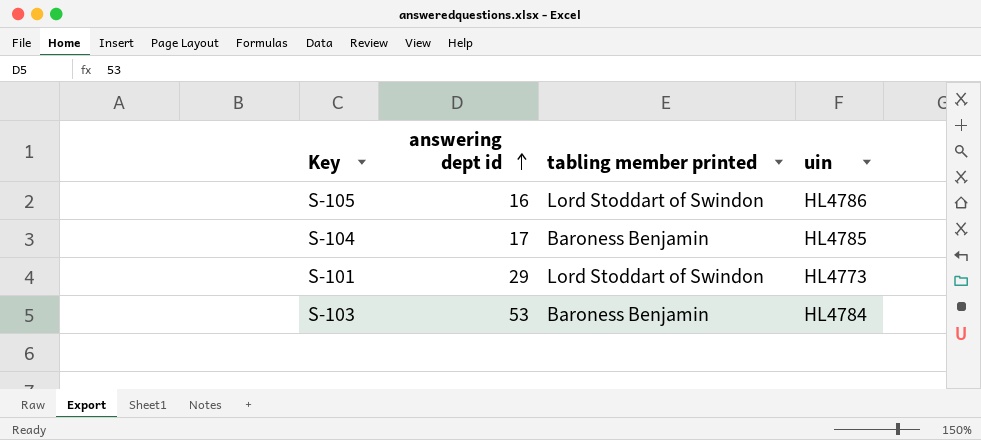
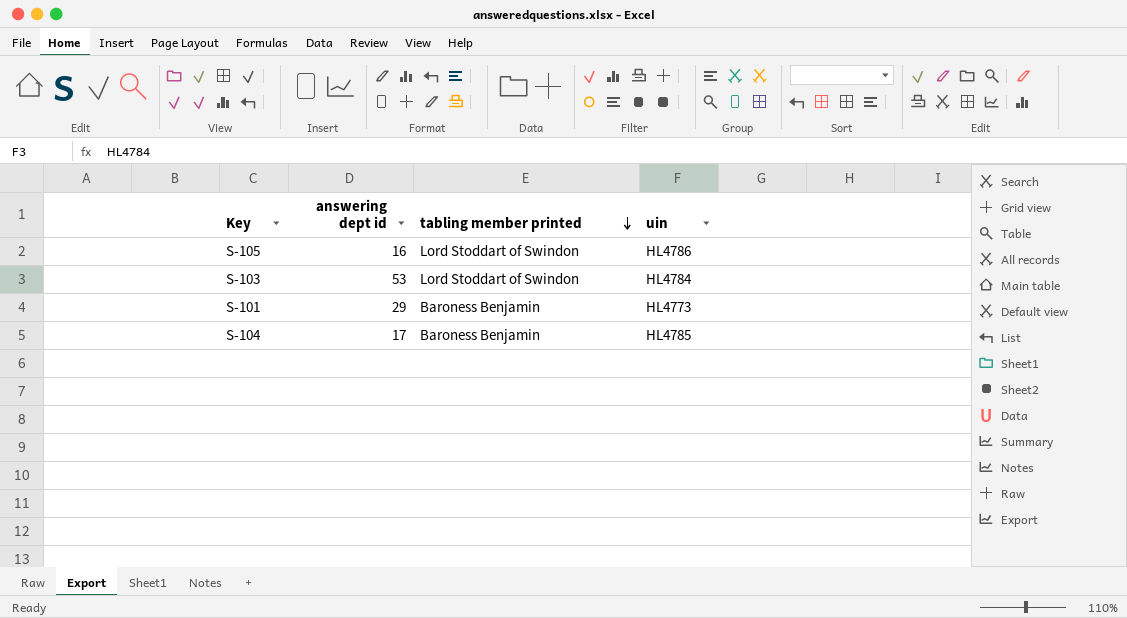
row order: answering dept id ascending -> tabling member printed descending
S-103 | tabling member printed: Baroness Benjamin -> Lord Stoddart of Swindon
S-101 | tabling member printed: Lord Stoddart of Swindon -> Baroness Benjamin

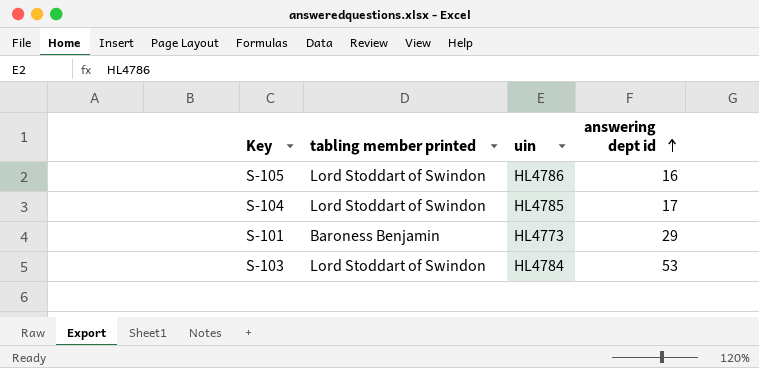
row order: tabling member printed descending -> answering dept id ascending
column answering dept id | position: 2 -> 4
S-104 | tabling member printed: Baroness Benjamin -> Lord Stoddart of Swindon

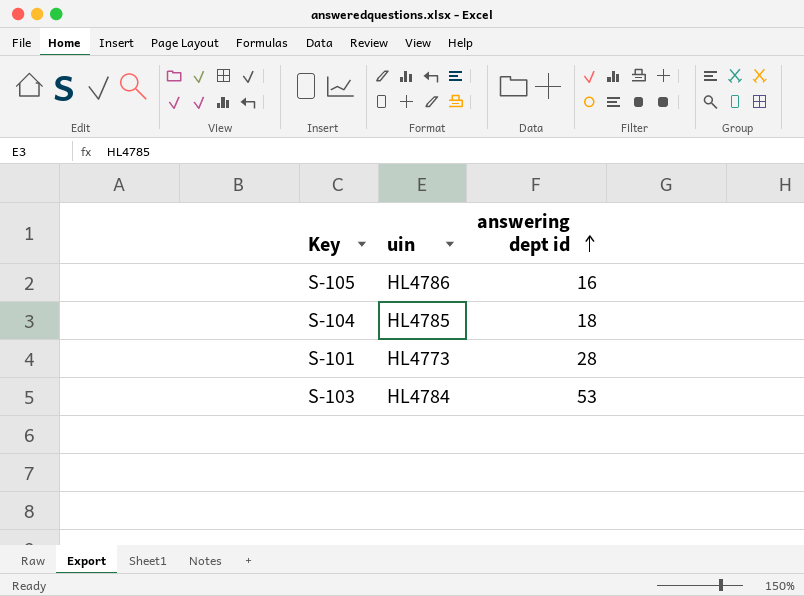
column tabling member printed | position: 2 -> none
S-104 | answering dept id: 17 -> 18
S-101 | answering dept id: 29 -> 28

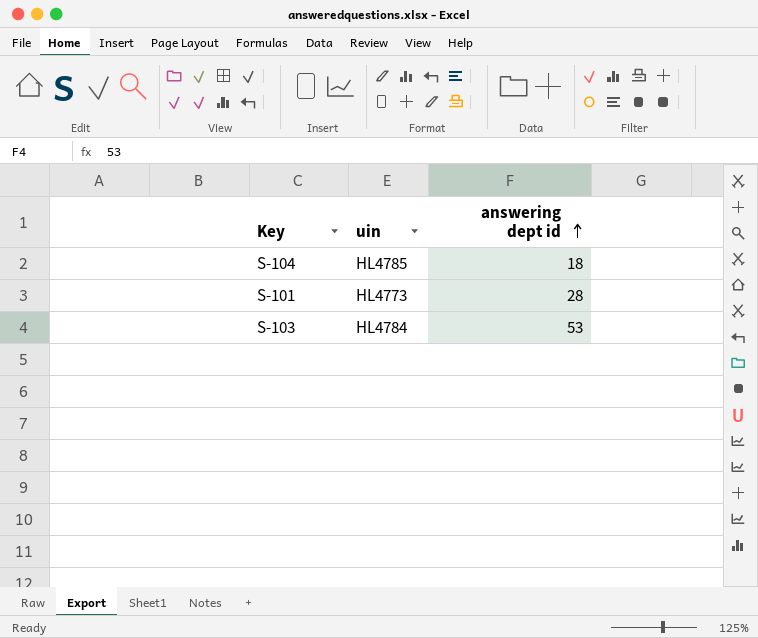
row S-105: HL4786 | 16 -> none

